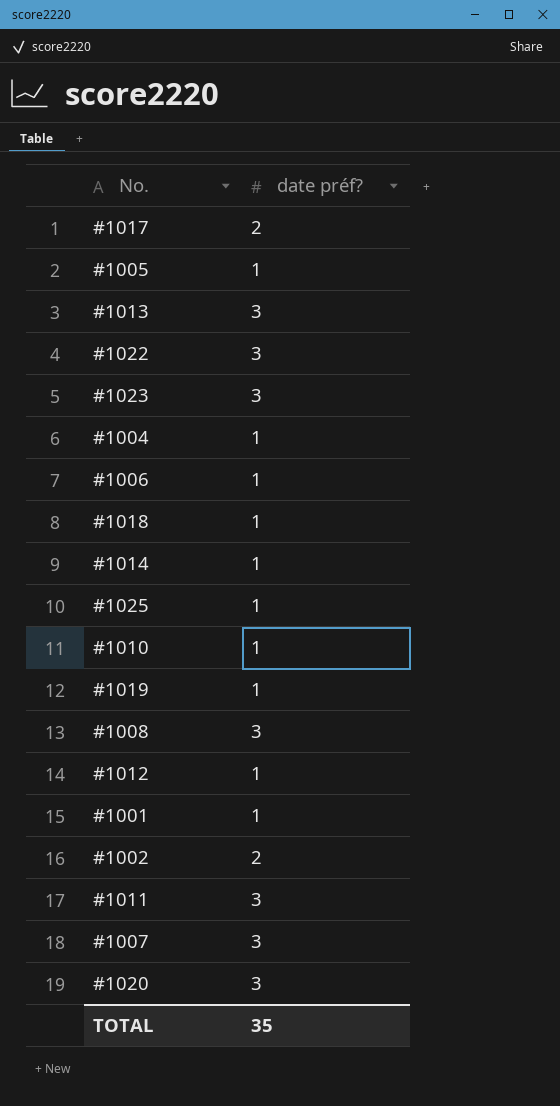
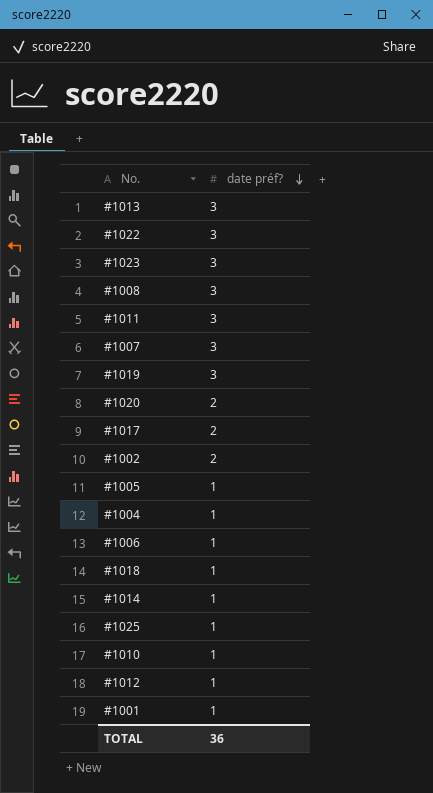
row order: none -> date préf? descending
#1019 | date préf?: 1 -> 3
#1020 | date préf?: 3 -> 2
TOTAL | date préf?: 35 -> 36

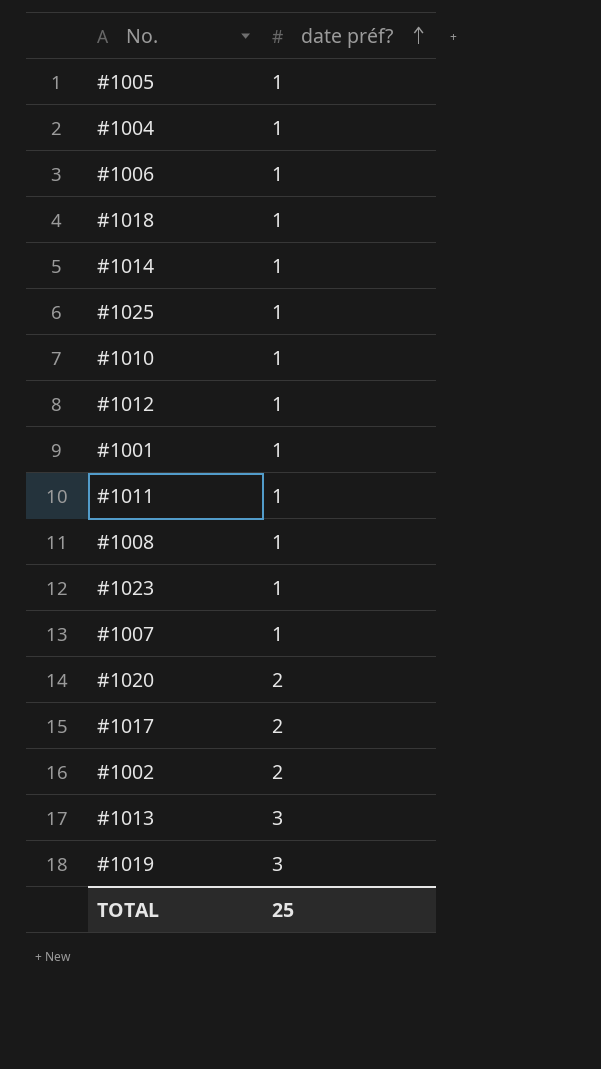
row order: date préf? descending -> date préf? ascending
row #1022: 3 -> none
#1011 | date préf?: 3 -> 1
#1008 | date préf?: 3 -> 1
#1023 | date préf?: 3 -> 1
#1007 | date préf?: 3 -> 1
TOTAL | date préf?: 36 -> 25

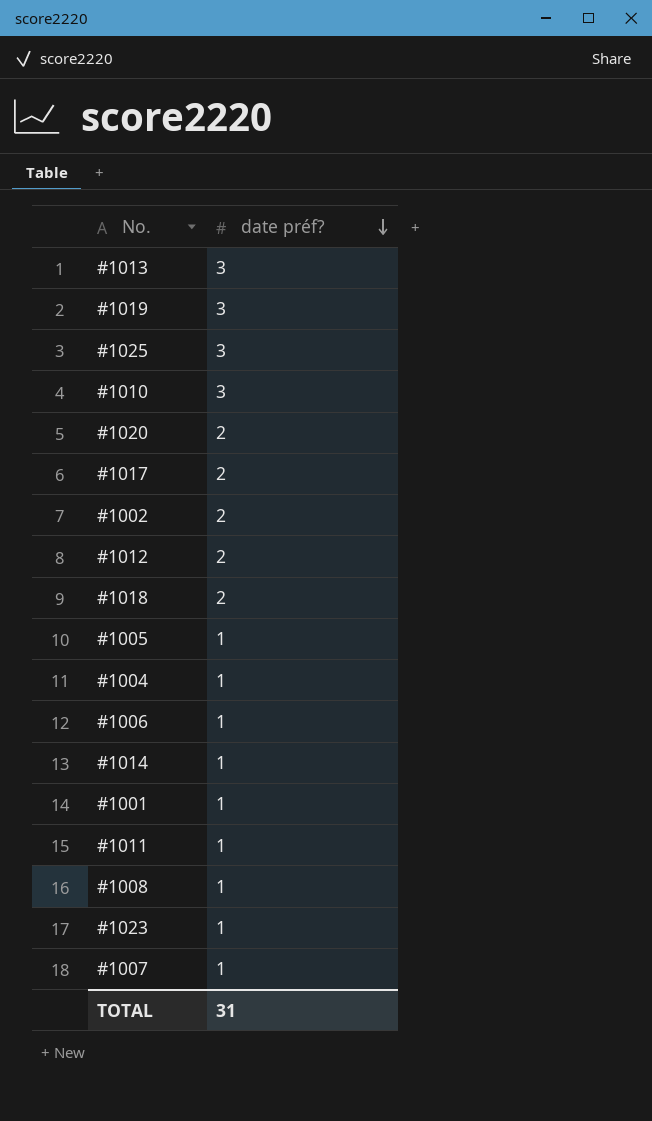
row order: date préf? ascending -> date préf? descending
#1025 | date préf?: 1 -> 3
#1010 | date préf?: 1 -> 3
#1012 | date préf?: 1 -> 2
#1018 | date préf?: 1 -> 2
TOTAL | date préf?: 25 -> 31

